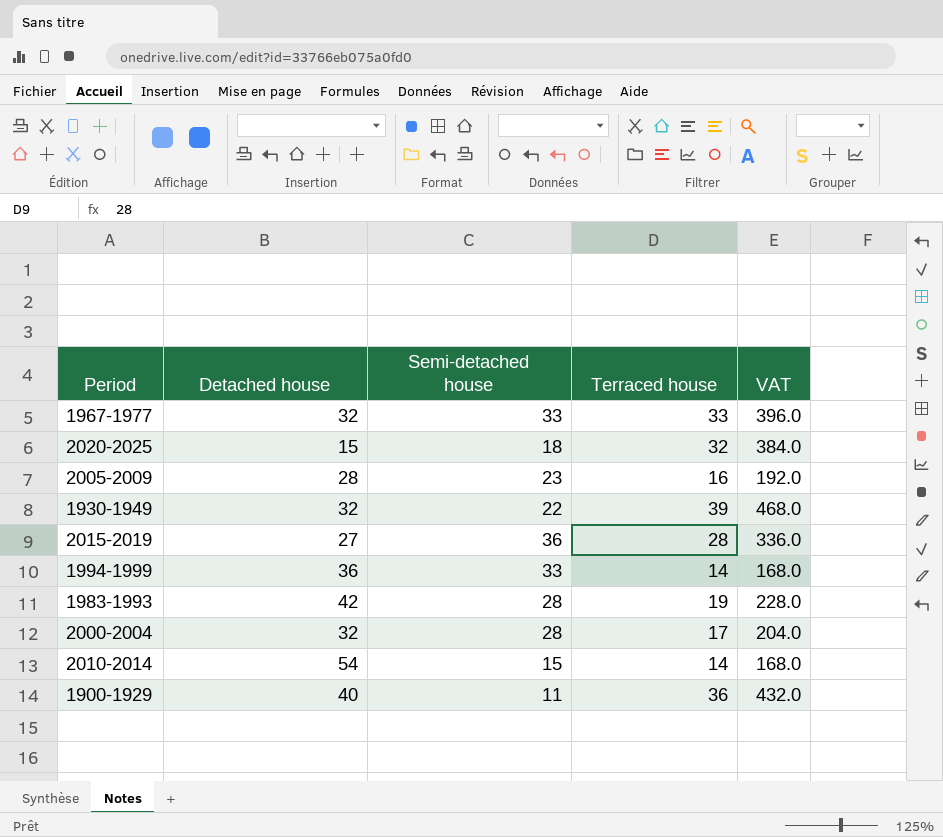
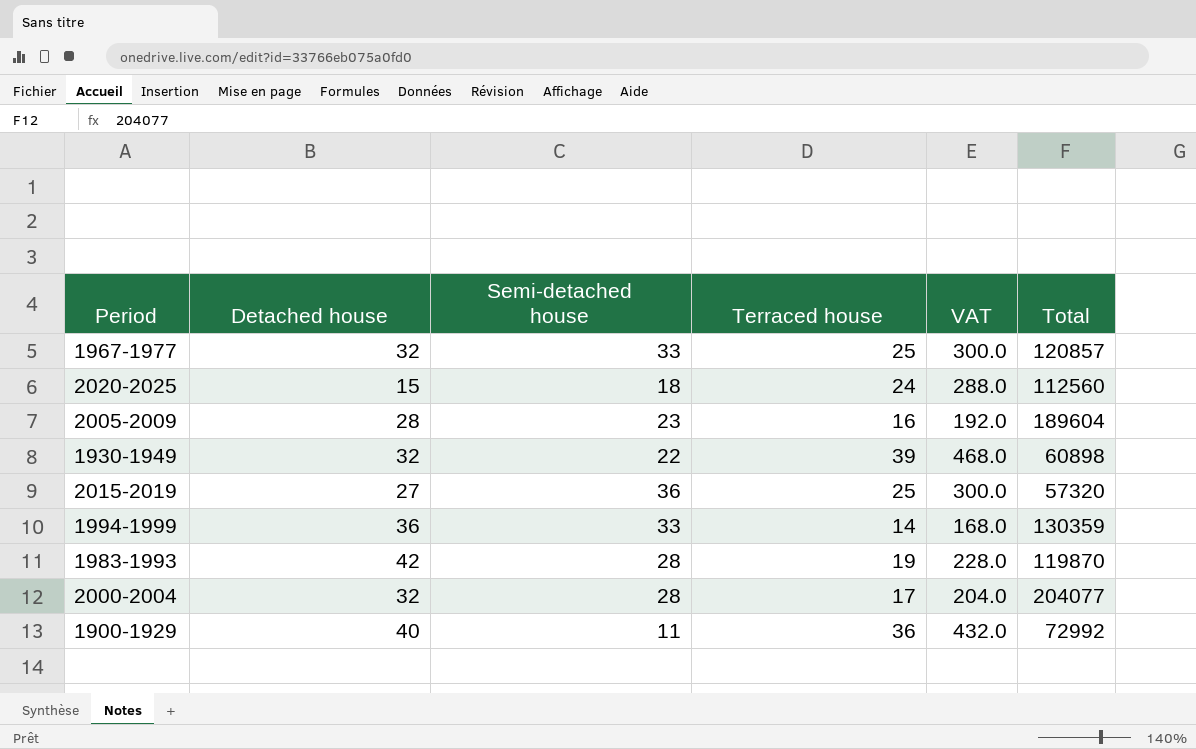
column Total | position: none -> 6
row 2010-2014: 54 | 15 | 14 | 168.0 -> none
1967-1977 | Terraced house: 33 -> 25
1967-1977 | VAT: 396.0 -> 300.0
2020-2025 | Terraced house: 32 -> 24
2020-2025 | VAT: 384.0 -> 288.0
2015-2019 | Terraced house: 28 -> 25
2015-2019 | VAT: 336.0 -> 300.0

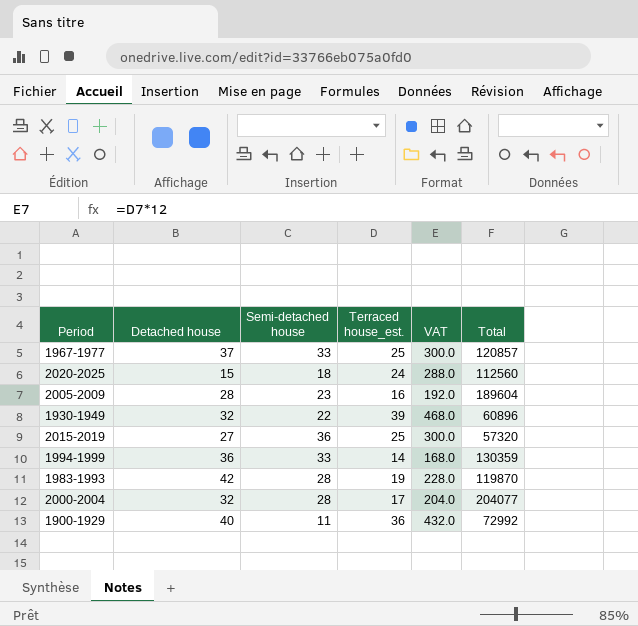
column name: Terraced house -> Terraced house_est.
1967-1977 | Detached house: 32 -> 37
1930-1949 | Total: 60898 -> 60896

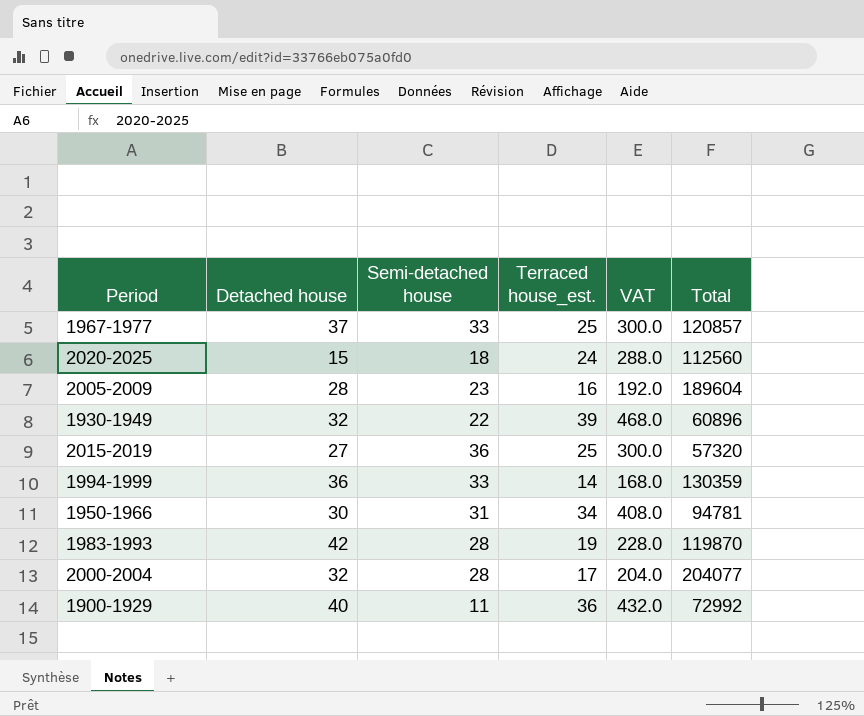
row 1950-1966: none -> 30 | 31 | 34 | 408.0 | 94781

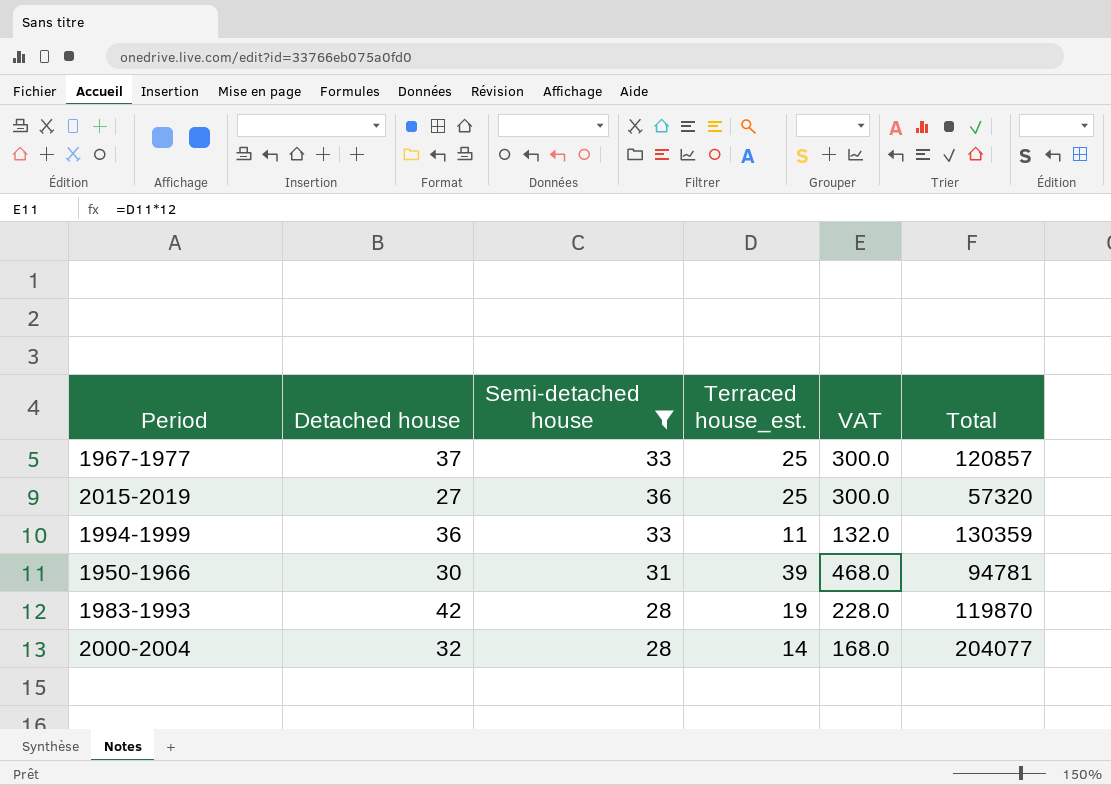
filter: none -> Semi-detached house >= 28
1994-1999 | Terraced house_est.: 14 -> 11
1994-1999 | VAT: 168.0 -> 132.0
1950-1966 | Terraced house_est.: 34 -> 39
1950-1966 | VAT: 408.0 -> 468.0
2000-2004 | Terraced house_est.: 17 -> 14
2000-2004 | VAT: 204.0 -> 168.0

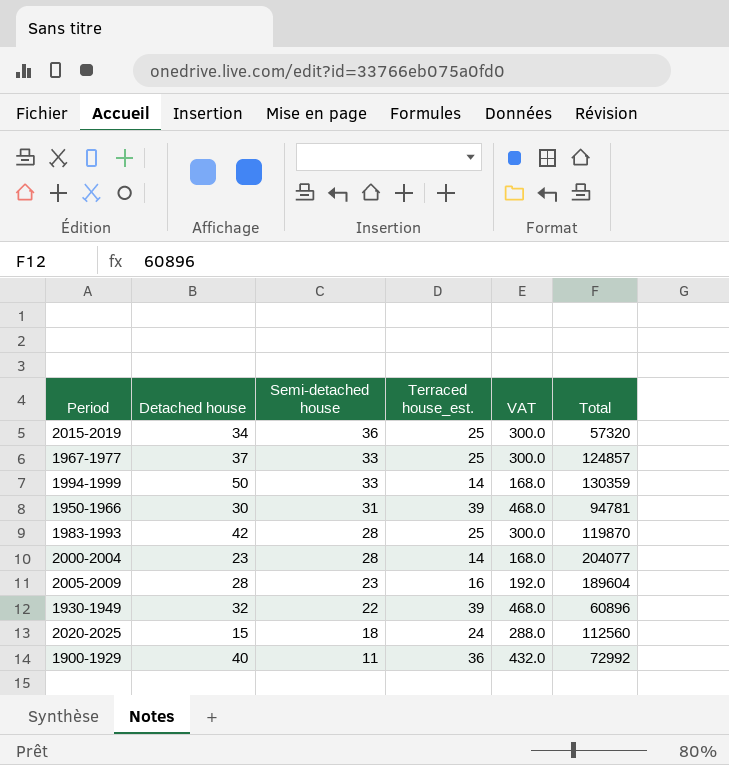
filter: Semi-detached house >= 28 -> none
row order: none -> Semi-detached house descending
2015-2019 | Detached house: 27 -> 34
1967-1977 | Total: 120857 -> 124857
1994-1999 | Detached house: 36 -> 50
1994-1999 | Terraced house_est.: 11 -> 14
1994-1999 | VAT: 132.0 -> 168.0
1983-1993 | Terraced house_est.: 19 -> 25
1983-1993 | VAT: 228.0 -> 300.0
2000-2004 | Detached house: 32 -> 23

